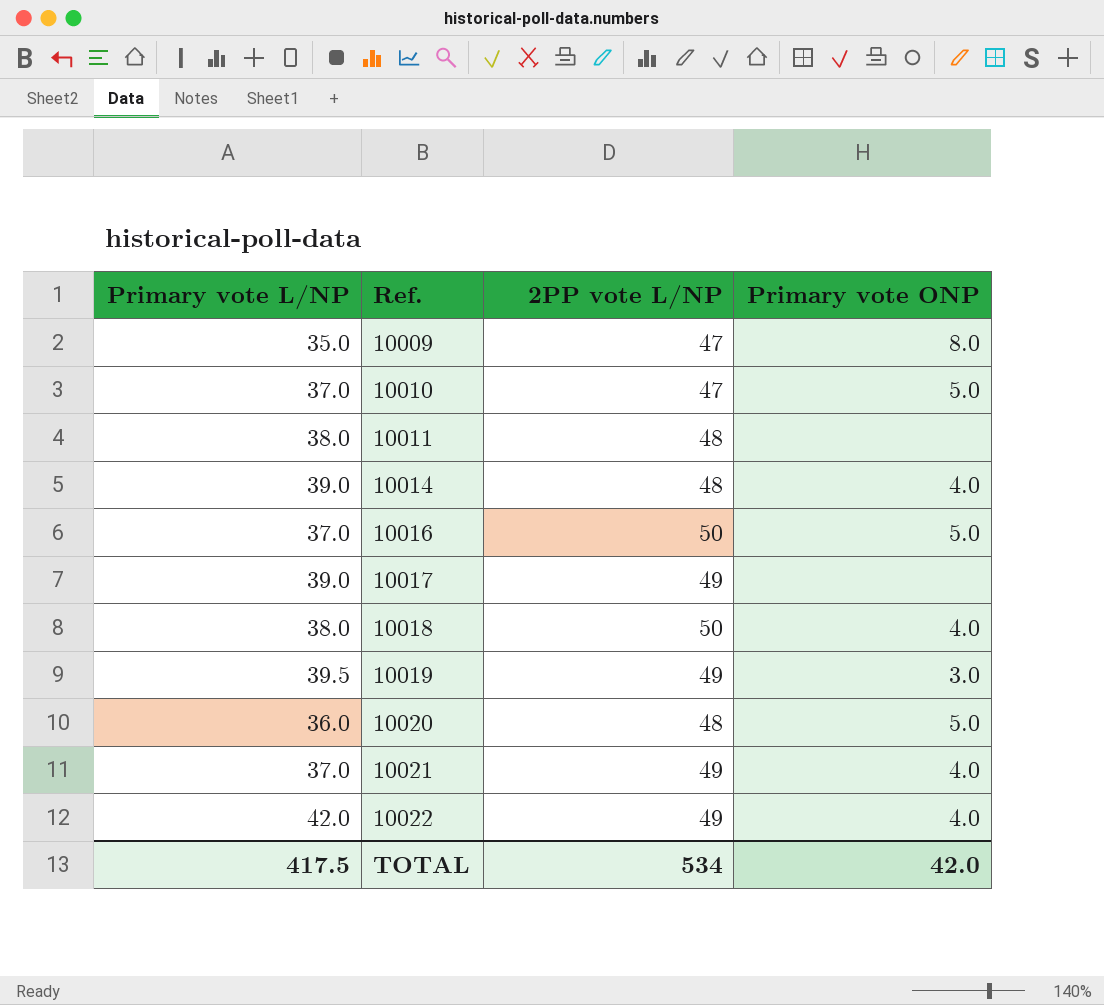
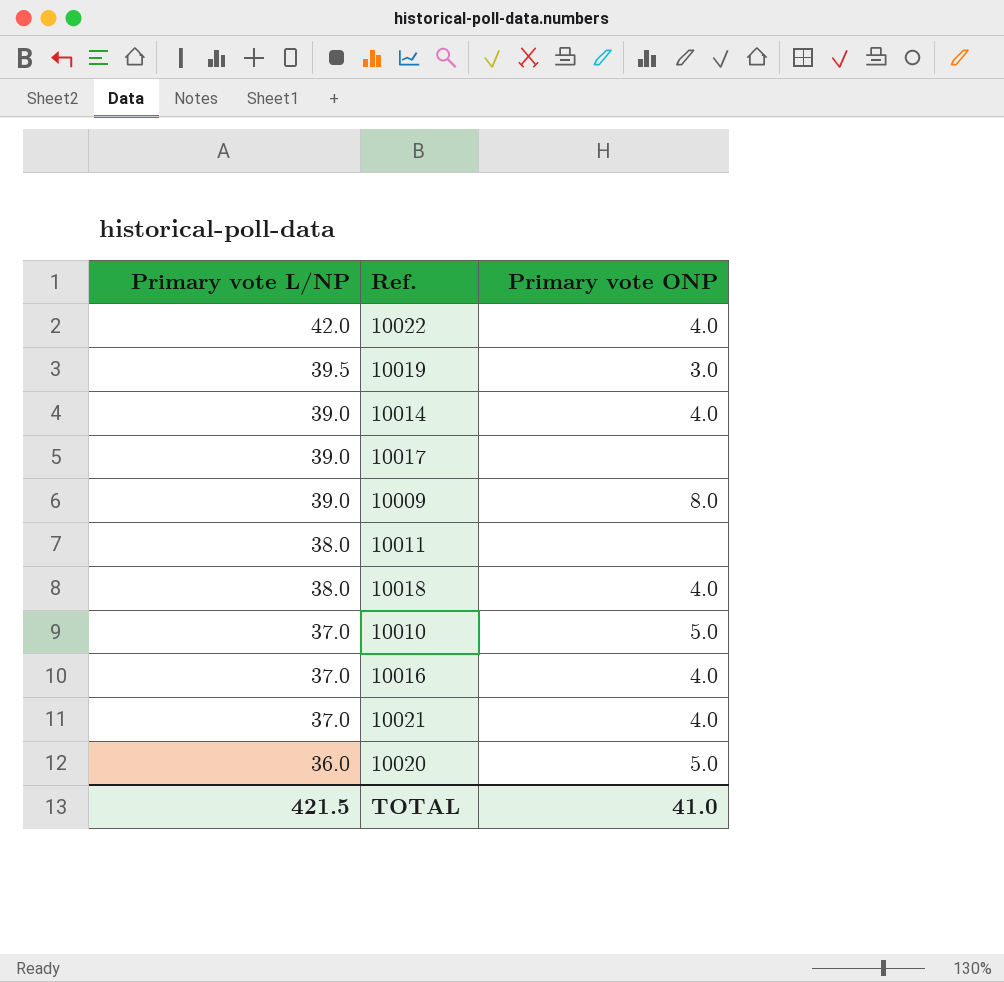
row order: Ref. ascending -> Primary vote L/NP descending
column 2PP vote L/NP | position: 3 -> none
10009 | Primary vote L/NP: 35.0 -> 39.0
10016 | Primary vote ONP: 5.0 -> 4.0
TOTAL | Primary vote L/NP: 417.5 -> 421.5
TOTAL | Primary vote ONP: 42.0 -> 41.0

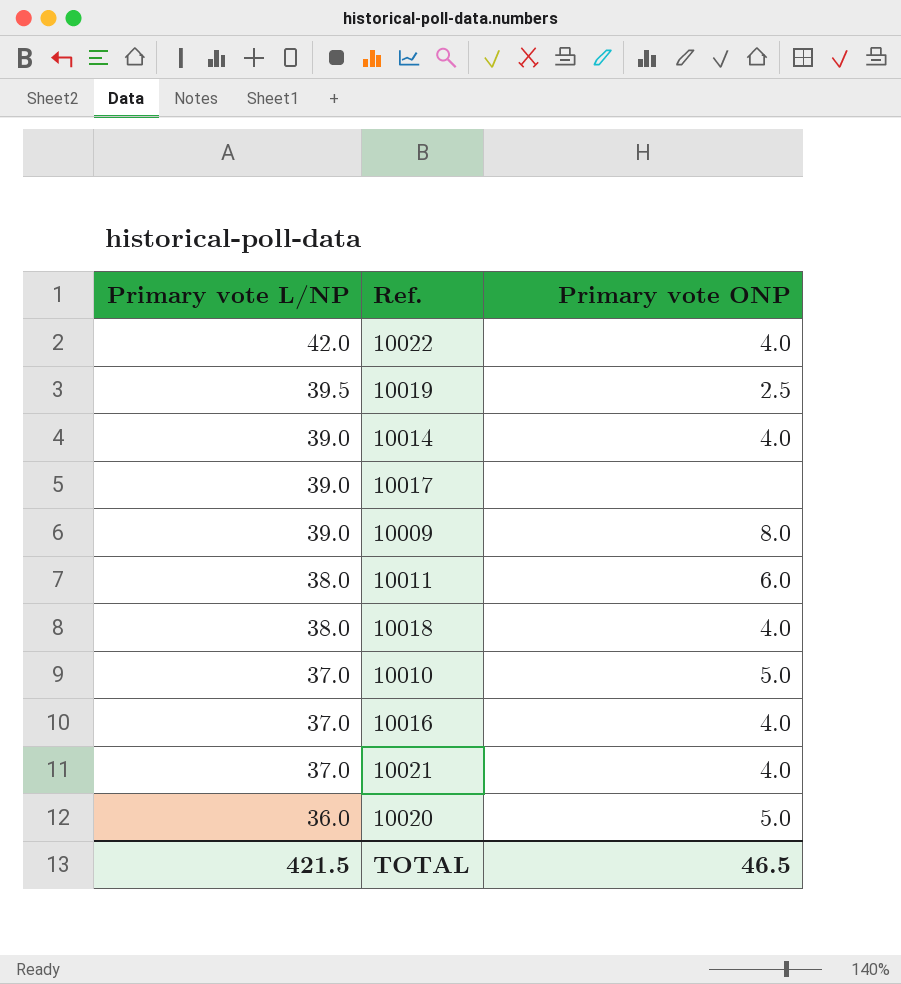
10019 | Primary vote ONP: 3.0 -> 2.5
10011 | Primary vote ONP: none -> 6.0
TOTAL | Primary vote ONP: 41.0 -> 46.5

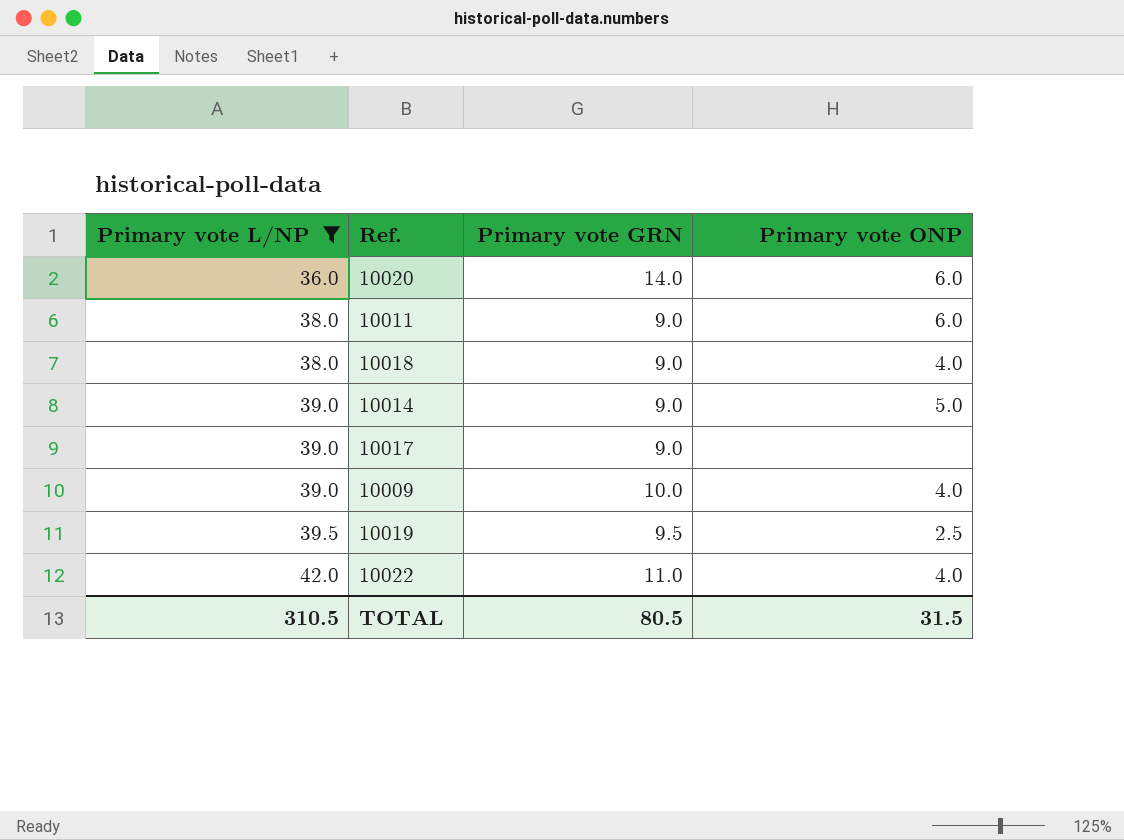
filter: none -> Primary vote L/NP != 37.0
row order: Primary vote L/NP descending -> Primary vote L/NP ascending
column Primary vote GRN | position: none -> 3
10020 | Primary vote ONP: 5.0 -> 6.0
10014 | Primary vote ONP: 4.0 -> 5.0
10009 | Primary vote ONP: 8.0 -> 4.0
TOTAL | Primary vote L/NP: 421.5 -> 310.5
TOTAL | Primary vote ONP: 46.5 -> 31.5

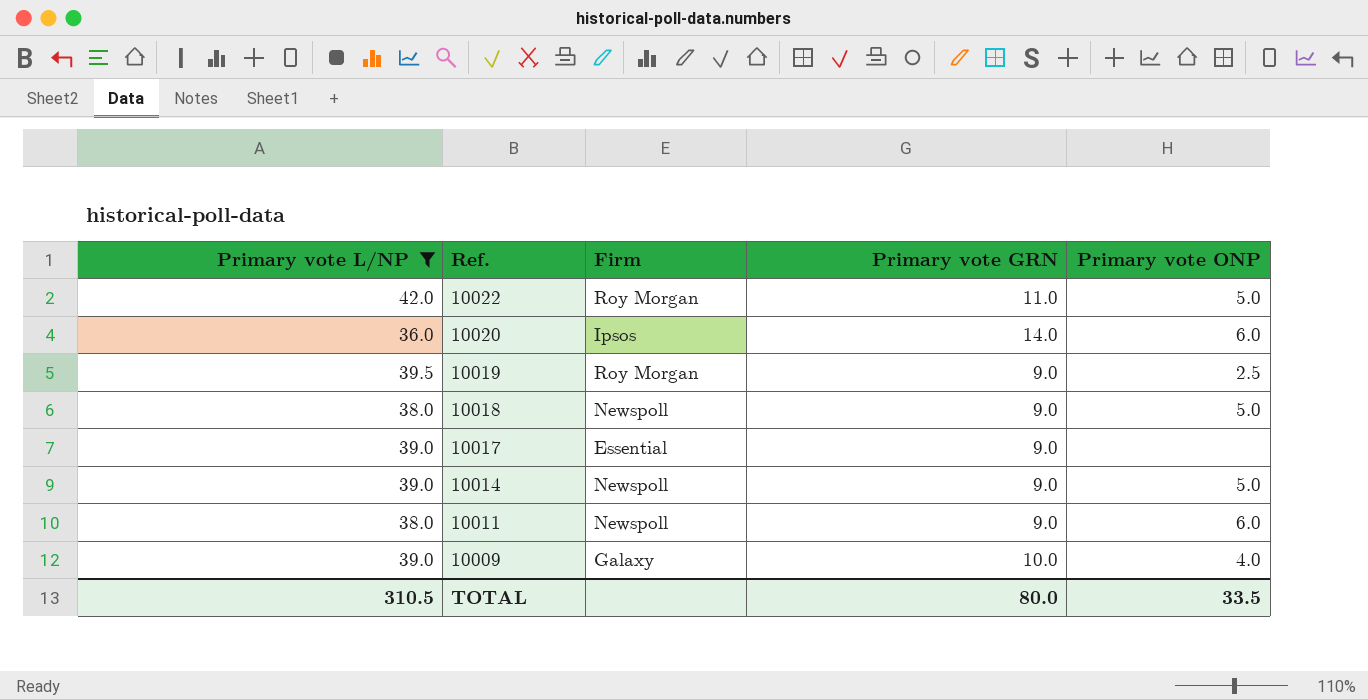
row order: Primary vote L/NP ascending -> Ref. descending
column Firm | position: none -> 3
10022 | Primary vote ONP: 4.0 -> 5.0
10019 | Primary vote GRN: 9.5 -> 9.0
10018 | Primary vote ONP: 4.0 -> 5.0
TOTAL | Primary vote GRN: 80.5 -> 80.0
TOTAL | Primary vote ONP: 31.5 -> 33.5

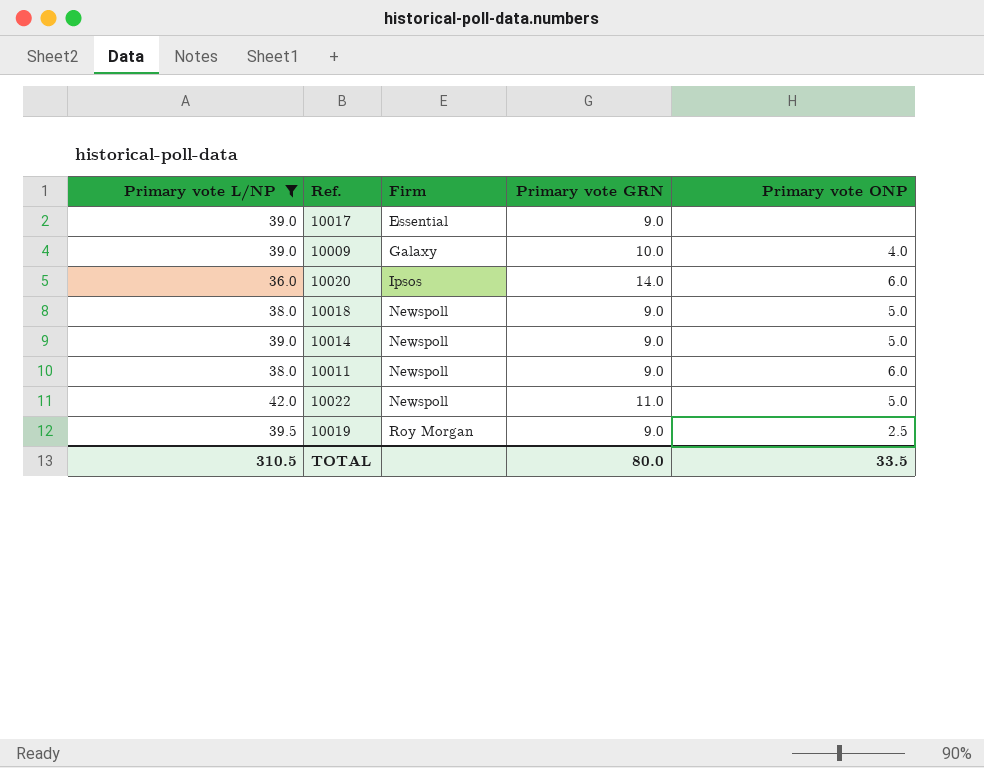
row order: Ref. descending -> Firm ascending
10022 | Firm: Roy Morgan -> Newspoll

